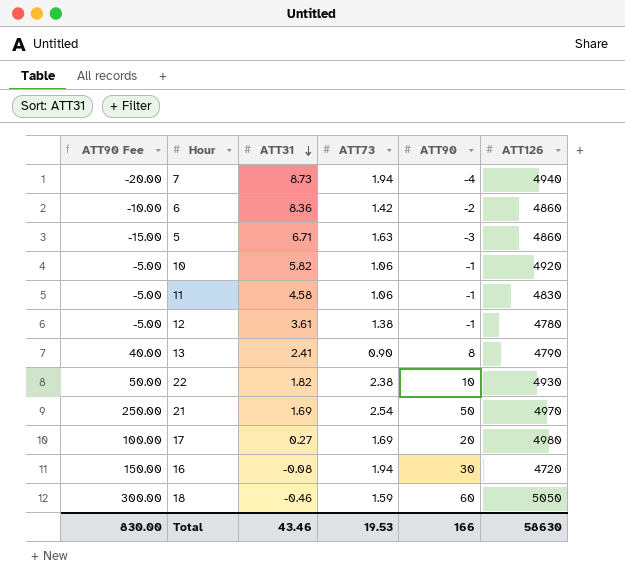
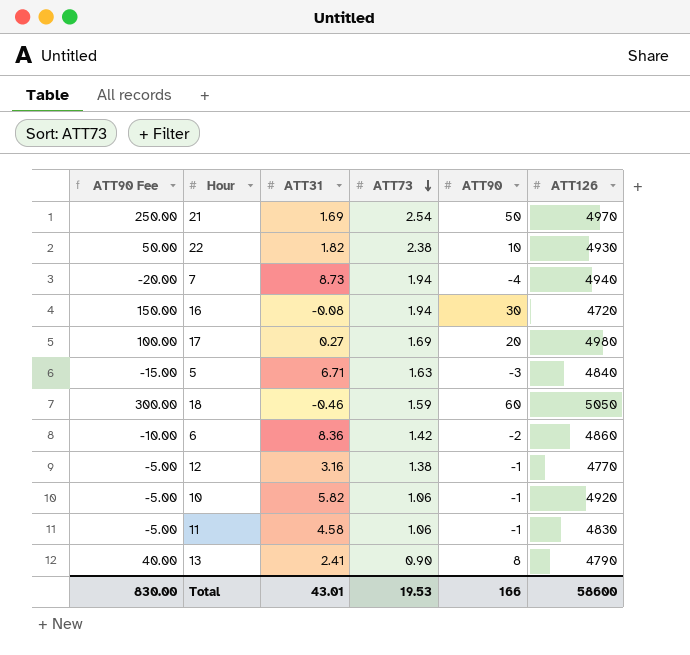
row order: ATT31 descending -> ATT73 descending
5 | ATT126: 4860 -> 4840
12 | ATT31: 3.61 -> 3.16
12 | ATT126: 4780 -> 4770
Total | ATT31: 43.46 -> 43.01
Total | ATT126: 58630 -> 58600

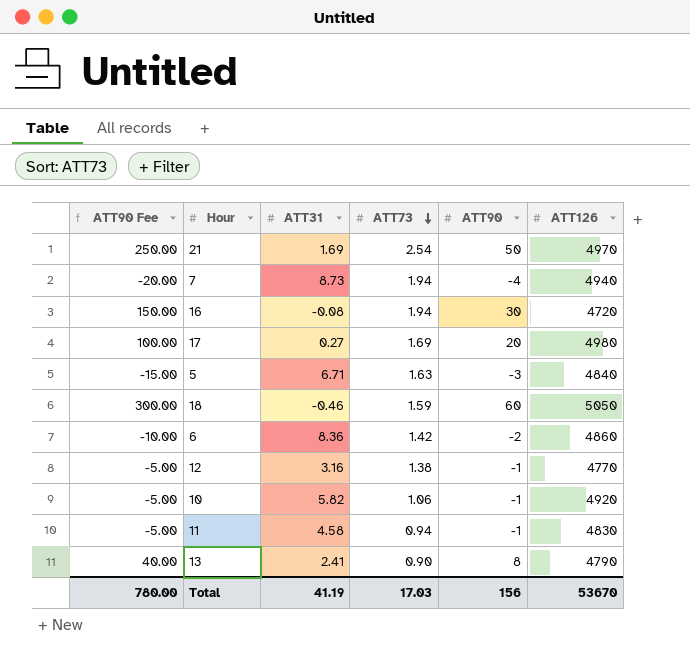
row 22: 50.00 | 1.82 | 2.38 | 10 | 4930 -> none
11 | ATT73: 1.06 -> 0.94
Total | ATT90 Fee: 830.00 -> 780.00
Total | ATT31: 43.01 -> 41.19
Total | ATT73: 19.53 -> 17.03
Total | ATT90: 166 -> 156
Total | ATT126: 58600 -> 53670

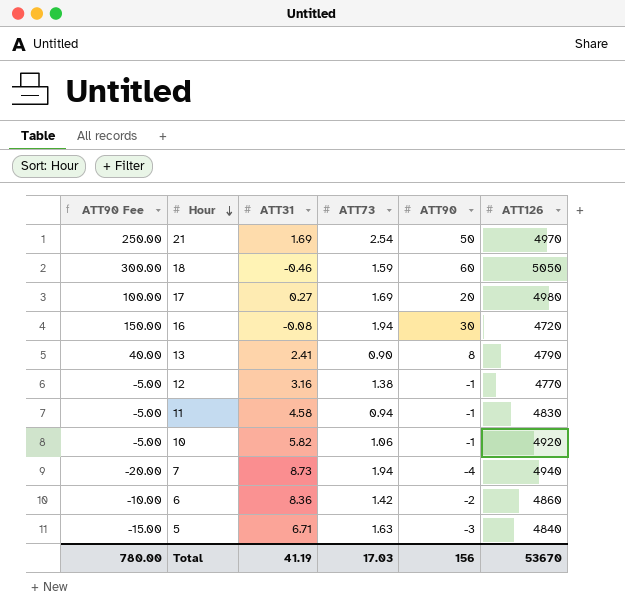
row order: ATT73 descending -> Hour descending

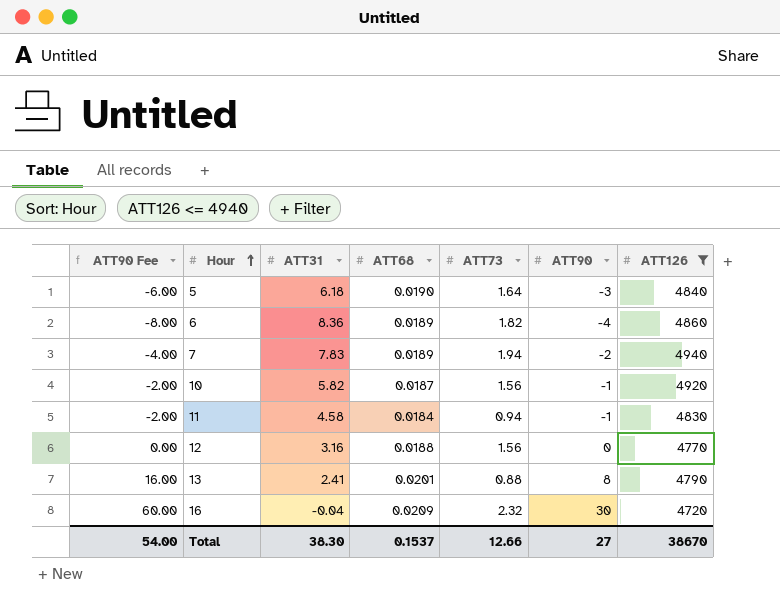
filter: none -> ATT126 <= 4940
row order: Hour descending -> Hour ascending
column ATT90 Fee | formula: [ATT90] * 5 -> [ATT90] * 2
column ATT68 | position: none -> 4
5 | ATT31: 6.71 -> 6.18
5 | ATT73: 1.63 -> 1.64
6 | ATT73: 1.42 -> 1.82
6 | ATT90: -2 -> -4
7 | ATT31: 8.73 -> 7.83
7 | ATT90: -4 -> -2
10 | ATT73: 1.06 -> 1.56
12 | ATT73: 1.38 -> 1.56
12 | ATT90: -1 -> 0
13 | ATT73: 0.90 -> 0.88
16 | ATT31: -0.08 -> -0.04
16 | ATT73: 1.94 -> 2.32
Total | ATT90 Fee: 780.00 -> 54.00
Total | ATT31: 41.19 -> 38.30
Total | ATT73: 17.03 -> 12.66
Total | ATT90: 156 -> 27
Total | ATT126: 53670 -> 38670

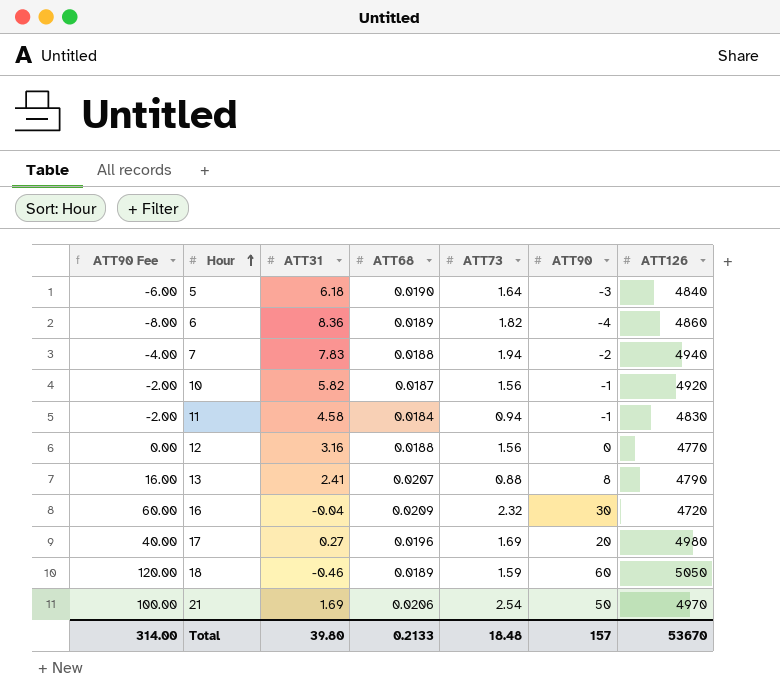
filter: ATT126 <= 4940 -> none
7 | ATT68: 0.0189 -> 0.0188
13 | ATT68: 0.0201 -> 0.0207
Total | ATT90 Fee: 54.00 -> 314.00
Total | ATT31: 38.30 -> 39.80
Total | ATT68: 0.1537 -> 0.2133
Total | ATT73: 12.66 -> 18.48
Total | ATT90: 27 -> 157
Total | ATT126: 38670 -> 53670

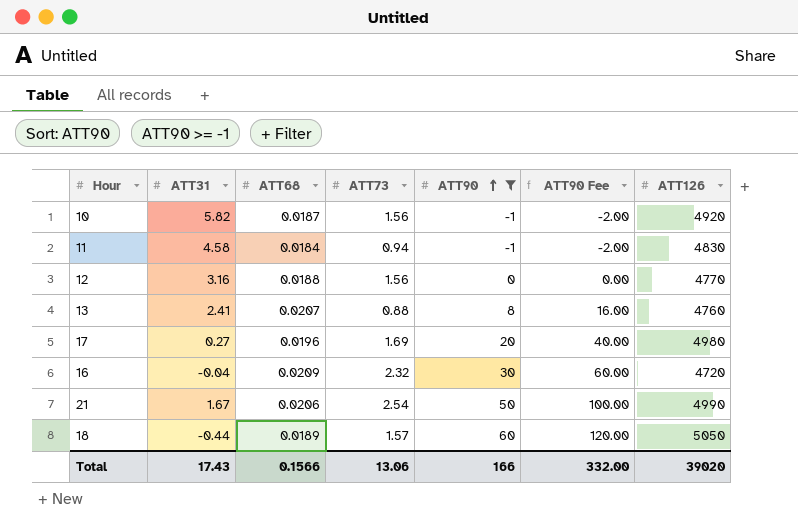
filter: none -> ATT90 >= -1
row order: Hour ascending -> ATT90 ascending
column ATT90 Fee | position: 1 -> 6
13 | ATT126: 4790 -> 4760
21 | ATT31: 1.69 -> 1.67
21 | ATT126: 4970 -> 4990
18 | ATT31: -0.46 -> -0.44
18 | ATT73: 1.59 -> 1.57
Total | ATT31: 39.80 -> 17.43
Total | ATT68: 0.2133 -> 0.1566
Total | ATT73: 18.48 -> 13.06
Total | ATT90: 157 -> 166
Total | ATT90 Fee: 314.00 -> 332.00
Total | ATT126: 53670 -> 39020

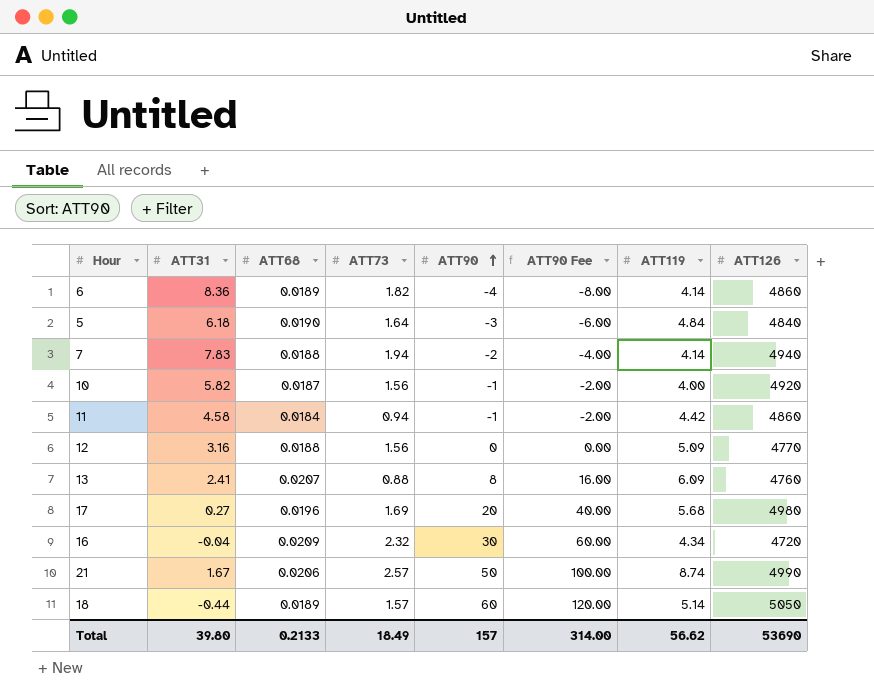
filter: ATT90 >= -1 -> none
column ATT119 | position: none -> 7
11 | ATT126: 4830 -> 4860
21 | ATT73: 2.54 -> 2.57
Total | ATT31: 17.43 -> 39.80
Total | ATT68: 0.1566 -> 0.2133
Total | ATT73: 13.06 -> 18.49
Total | ATT90: 166 -> 157
Total | ATT90 Fee: 332.00 -> 314.00
Total | ATT126: 39020 -> 53690

